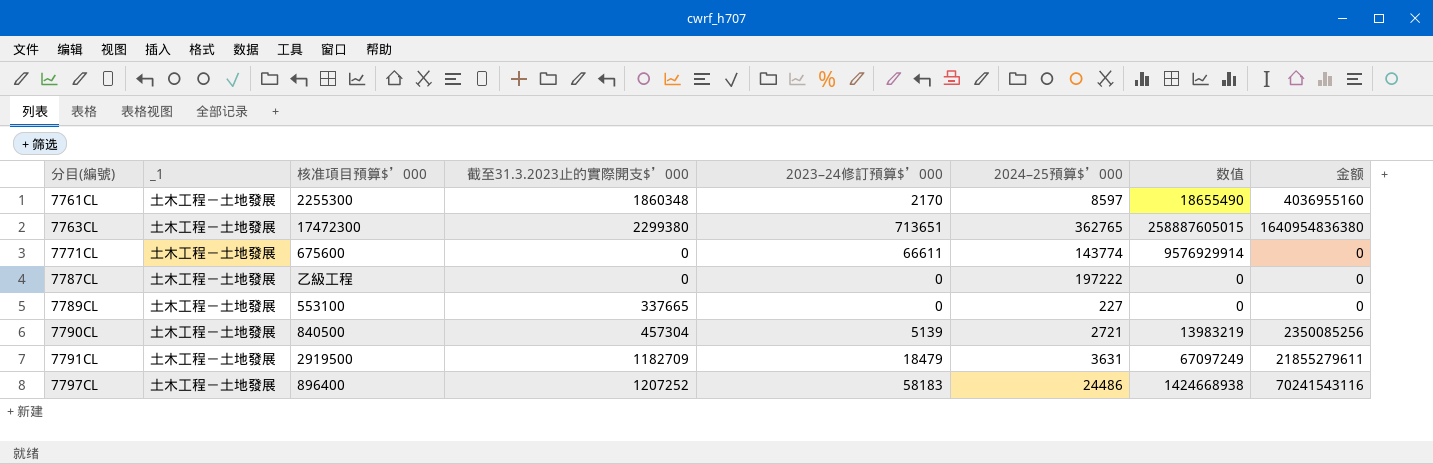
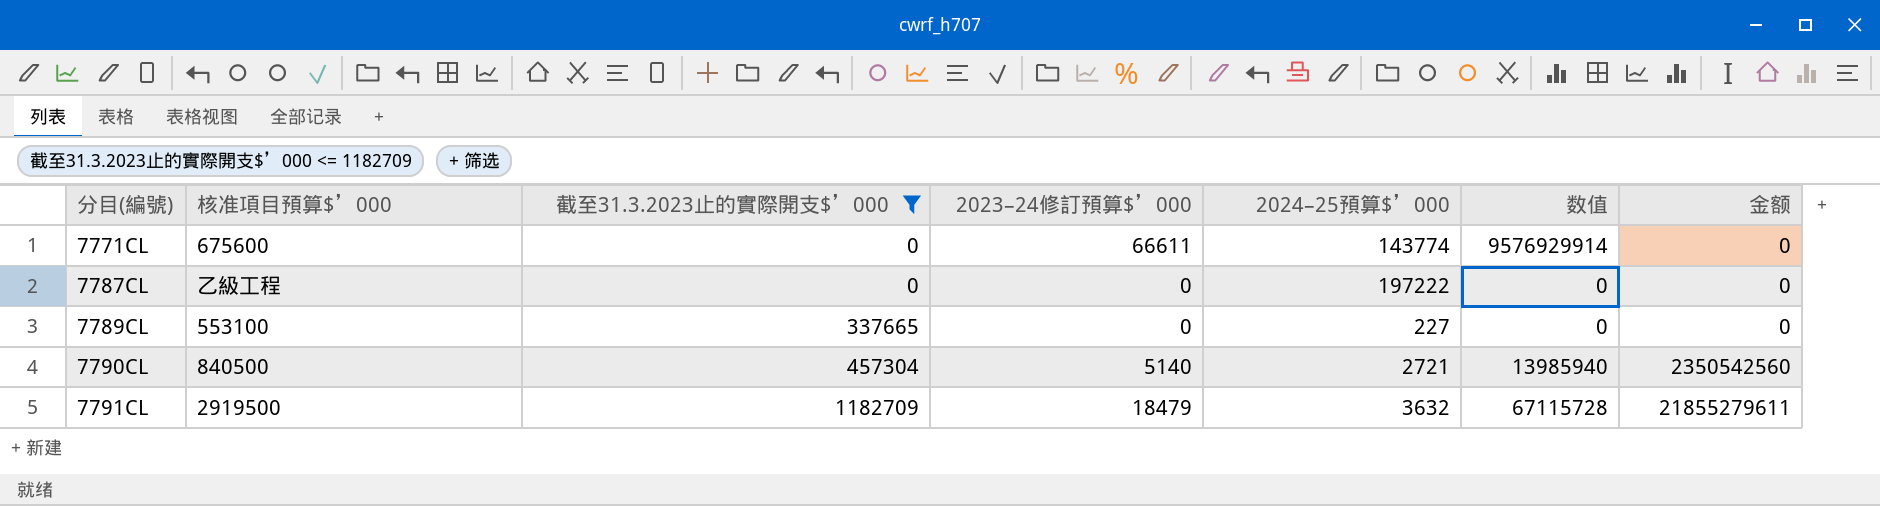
filter: none -> 截至31.3.2023止的實際開支$’000 <= 1182709
column _1 | position: 2 -> none
7790CL | 2023–24修訂預算$’000: 5139 -> 5140
7790CL | 数值: 13983219 -> 13985940
7790CL | 金额: 2350085256 -> 2350542560
7791CL | 2024–25預算$’000: 3631 -> 3632
7791CL | 数值: 67097249 -> 67115728

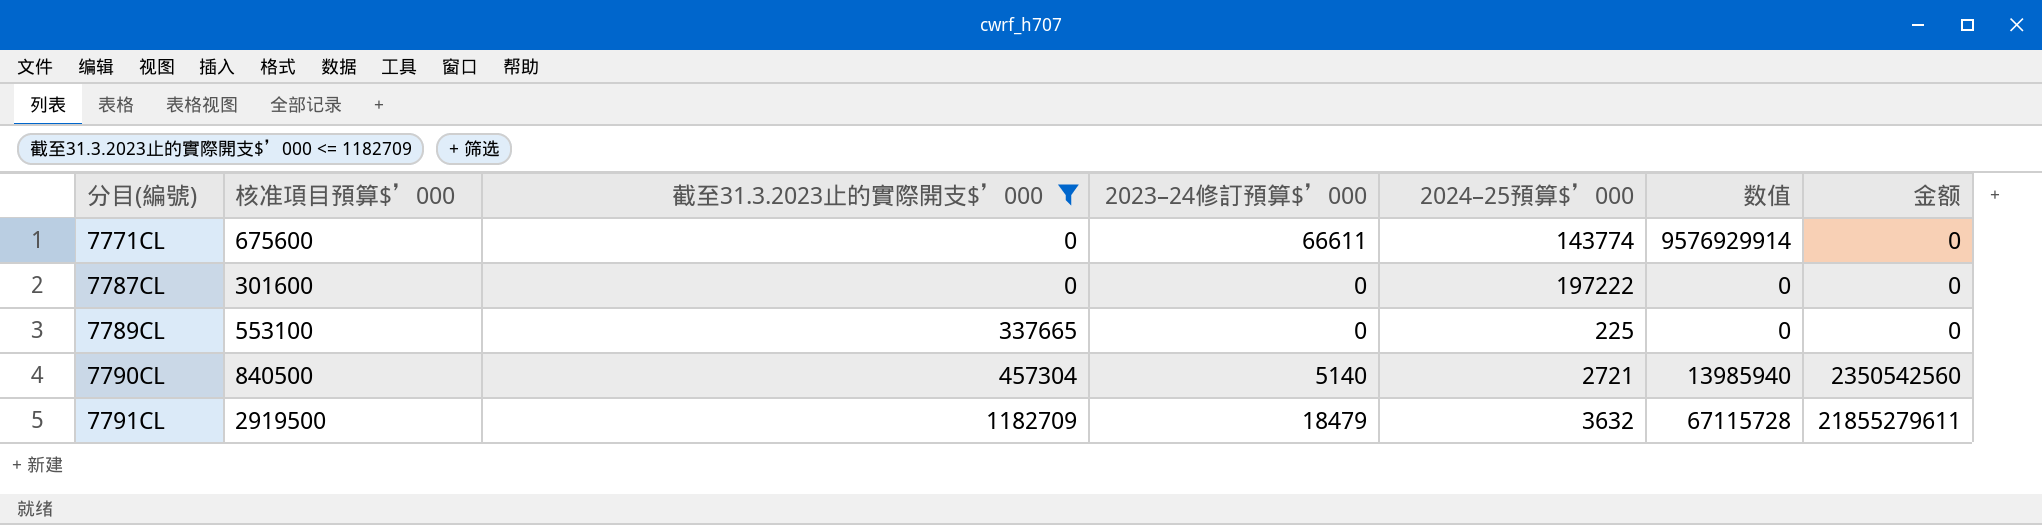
7787CL | 核准項目預算$’000: 乙級工程 -> 301600
7789CL | 2024–25預算$’000: 227 -> 225

